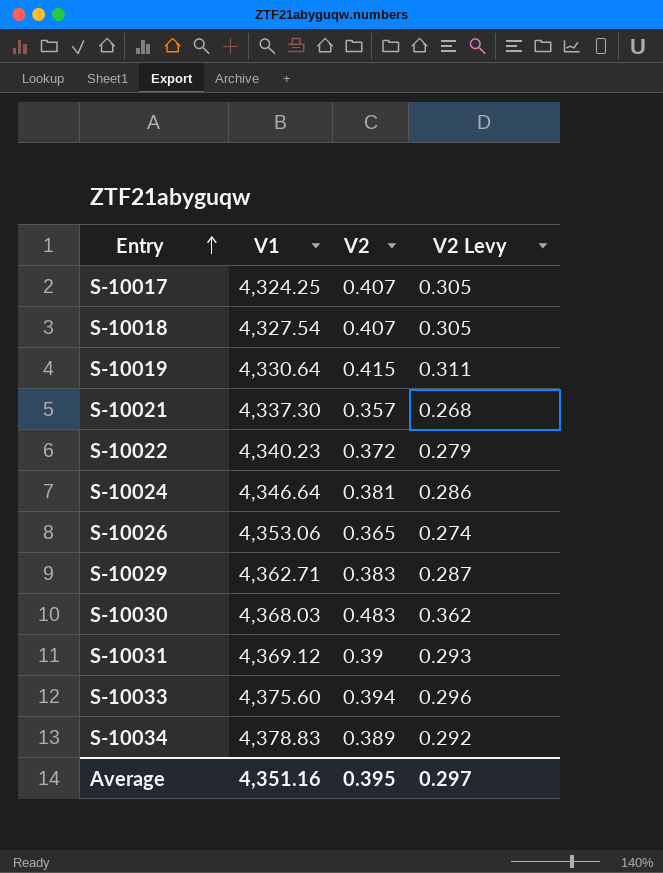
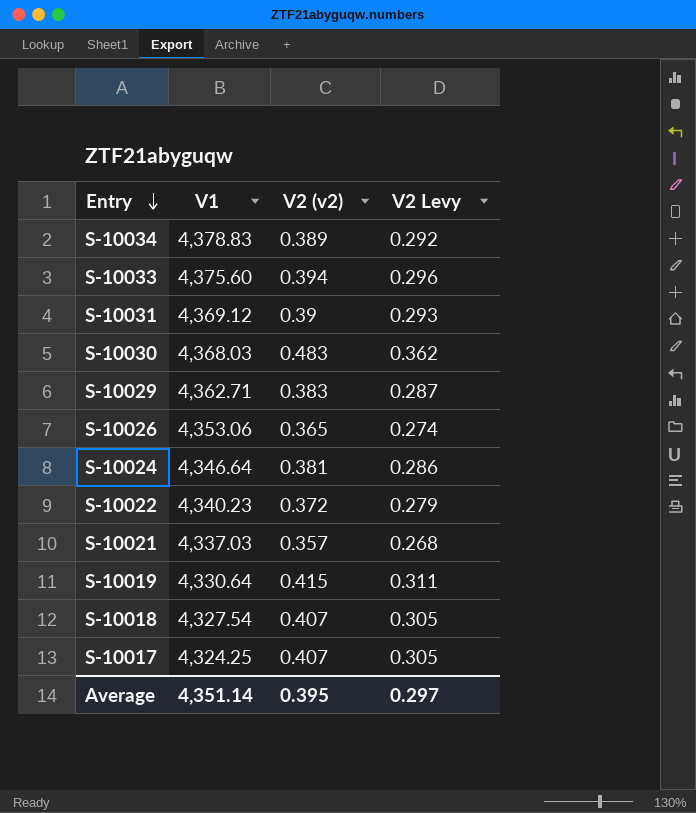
row order: Entry ascending -> Entry descending
column name: V2 -> V2 (v2)
S-10021 | V1: 4,337.30 -> 4,337.03
Average | V1: 4,351.16 -> 4,351.14

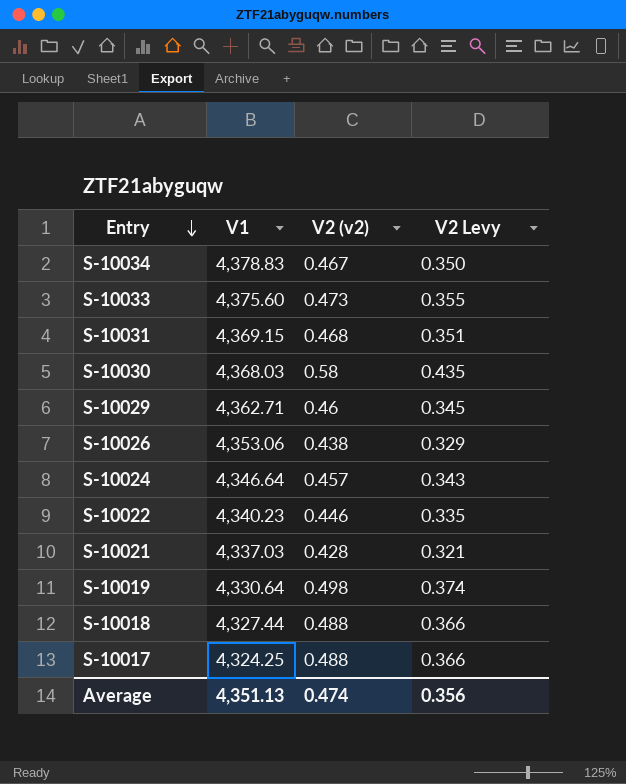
S-10034 | V2 (v2): 0.389 -> 0.467
S-10034 | V2 Levy: 0.292 -> 0.350
S-10033 | V2 (v2): 0.394 -> 0.473
S-10033 | V2 Levy: 0.296 -> 0.355
S-10031 | V1: 4,369.12 -> 4,369.15
S-10031 | V2 (v2): 0.39 -> 0.468
S-10031 | V2 Levy: 0.293 -> 0.351
S-10030 | V2 (v2): 0.483 -> 0.58
S-10030 | V2 Levy: 0.362 -> 0.435
S-10029 | V2 (v2): 0.383 -> 0.46
S-10029 | V2 Levy: 0.287 -> 0.345
S-10026 | V2 (v2): 0.365 -> 0.438
S-10026 | V2 Levy: 0.274 -> 0.329
S-10024 | V2 (v2): 0.381 -> 0.457
S-10024 | V2 Levy: 0.286 -> 0.343
S-10022 | V2 (v2): 0.372 -> 0.446
S-10022 | V2 Levy: 0.279 -> 0.335
S-10021 | V2 (v2): 0.357 -> 0.428
S-10021 | V2 Levy: 0.268 -> 0.321
S-10019 | V2 (v2): 0.415 -> 0.498
S-10019 | V2 Levy: 0.311 -> 0.374
S-10018 | V1: 4,327.54 -> 4,327.44
S-10018 | V2 (v2): 0.407 -> 0.488
S-10018 | V2 Levy: 0.305 -> 0.366
S-10017 | V2 (v2): 0.407 -> 0.488
S-10017 | V2 Levy: 0.305 -> 0.366
Average | V1: 4,351.14 -> 4,351.13
Average | V2 (v2): 0.395 -> 0.474
Average | V2 Levy: 0.297 -> 0.356

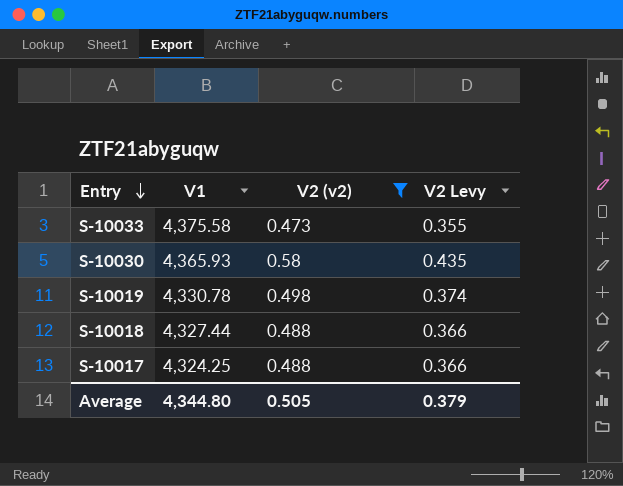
filter: none -> V2 (v2) >= 0.473
S-10033 | V1: 4,375.60 -> 4,375.58
S-10030 | V1: 4,368.03 -> 4,365.93
S-10019 | V1: 4,330.64 -> 4,330.78
Average | V1: 4,351.13 -> 4,344.80
Average | V2 (v2): 0.474 -> 0.505
Average | V2 Levy: 0.356 -> 0.379

